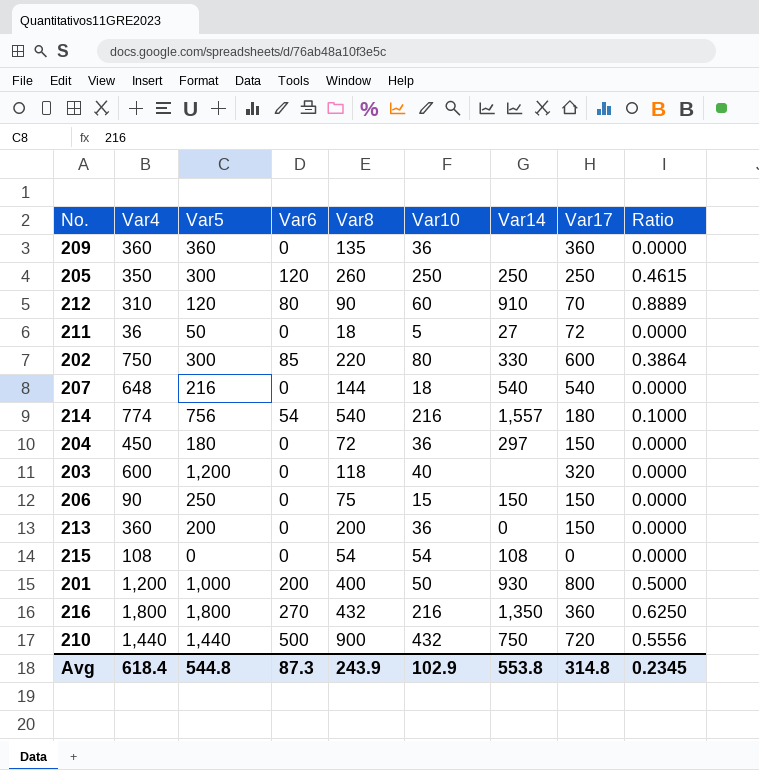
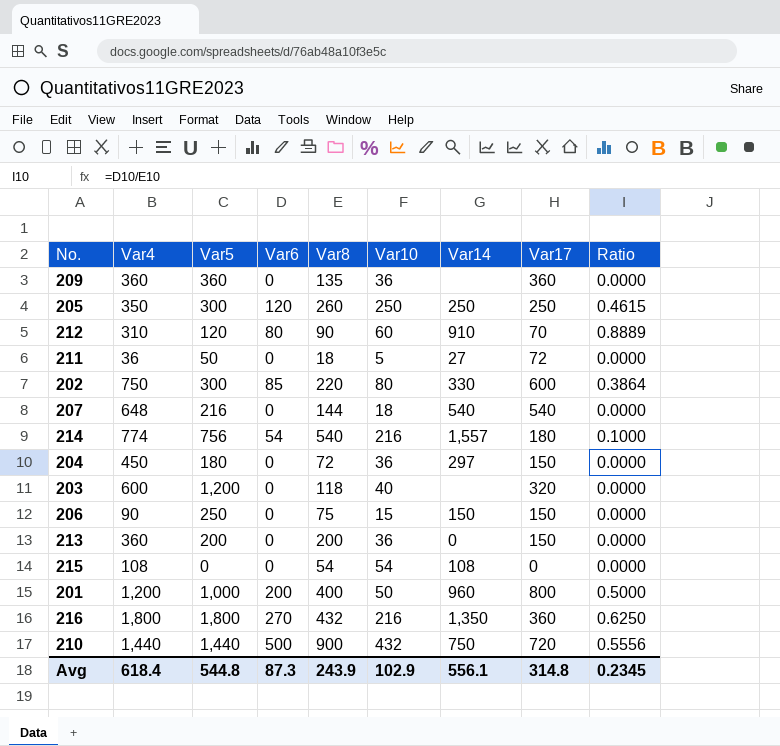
201 | Var14: 930 -> 960
Avg | Var14: 553.8 -> 556.1

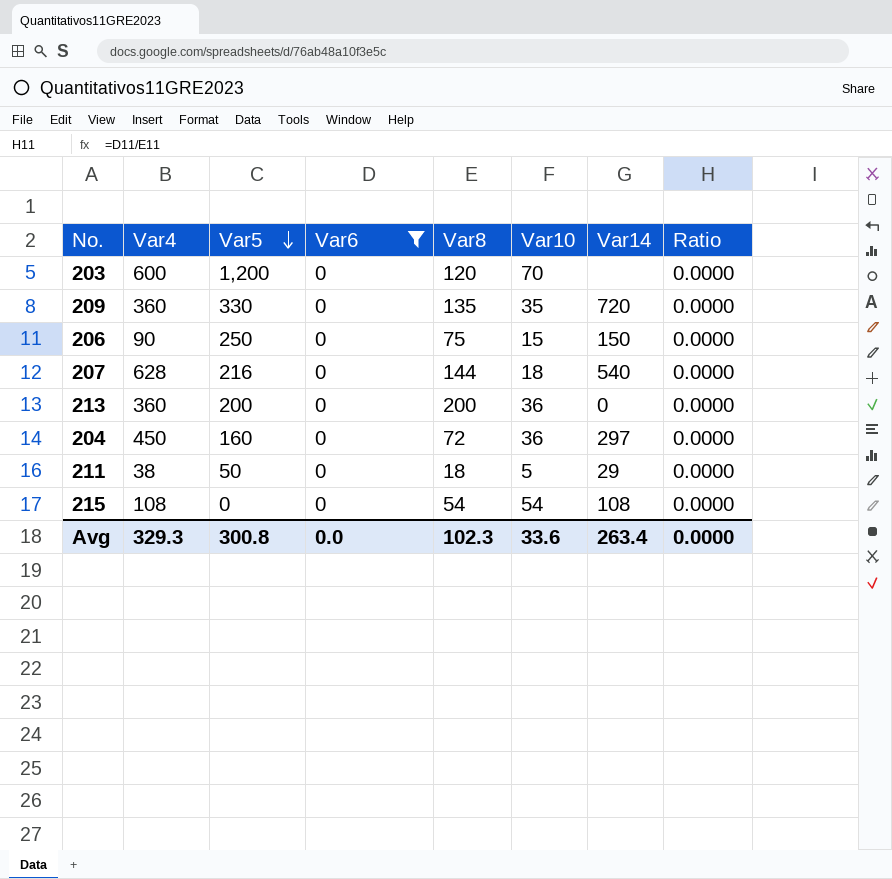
filter: none -> Var6 = 0
row order: none -> Var5 descending
column Var17 | position: 8 -> none
203 | Var8: 118 -> 120
203 | Var10: 40 -> 70
209 | Var5: 360 -> 330
209 | Var10: 36 -> 35
209 | Var14: none -> 720
207 | Var4: 648 -> 628
204 | Var5: 180 -> 160
211 | Var4: 36 -> 38
211 | Var14: 27 -> 29
Avg | Var4: 618.4 -> 329.3
Avg | Var5: 544.8 -> 300.8
Avg | Var6: 87.3 -> 0.0
Avg | Var8: 243.9 -> 102.3
Avg | Var10: 102.9 -> 33.6
Avg | Var14: 556.1 -> 263.4
Avg | Ratio: 0.2345 -> 0.0000

